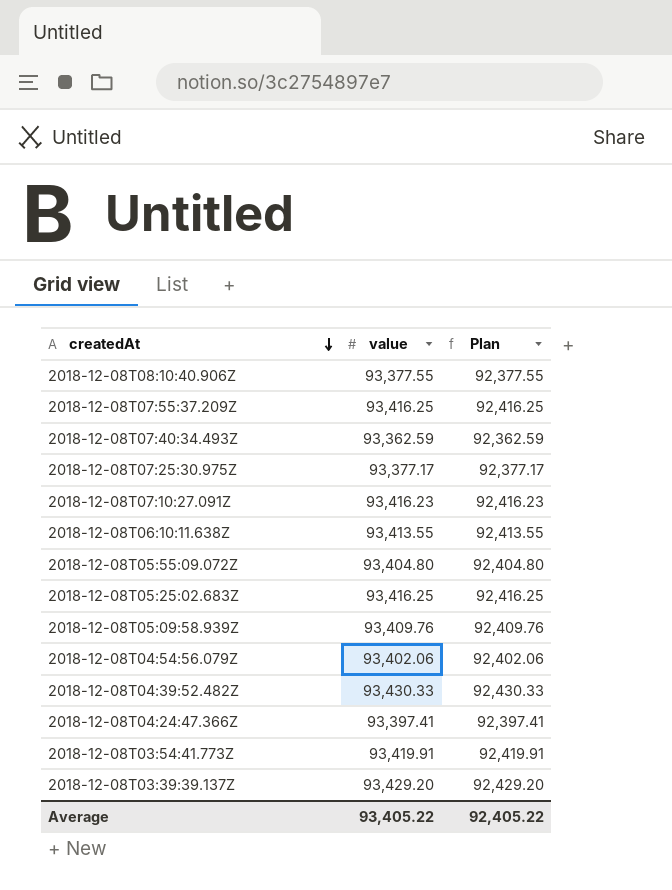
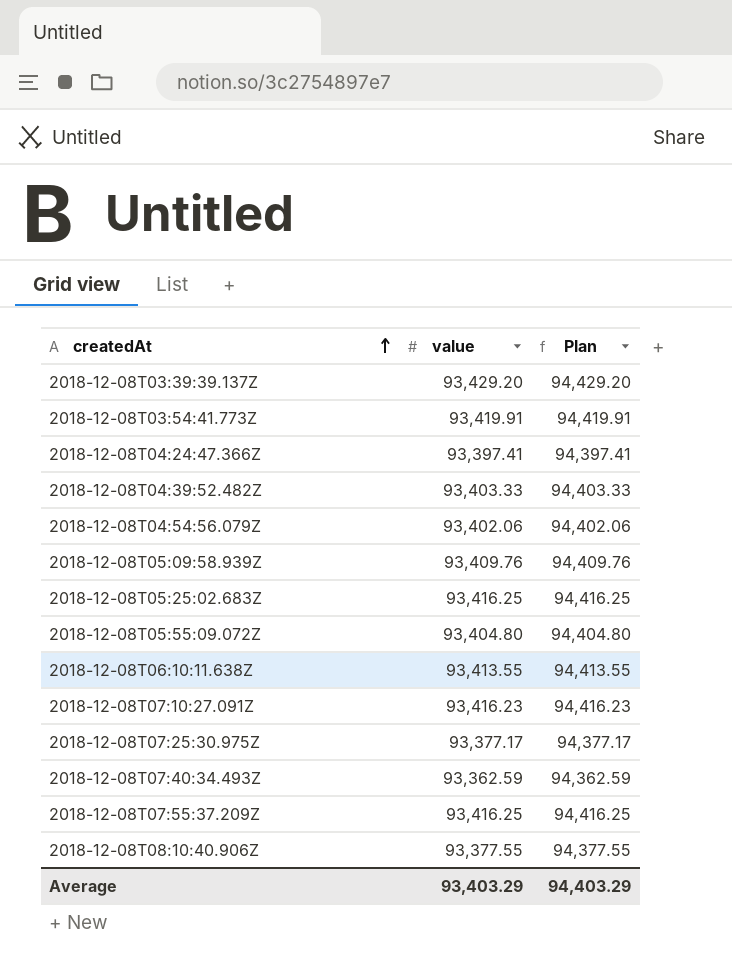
row order: createdAt descending -> createdAt ascending
column Plan | formula: [value] - 1000 -> [value] + 1000
2018-12-08T04:39:52.482Z | value: 93,430.33 -> 93,403.33
Average | value: 93,405.22 -> 93,403.29
Average | Plan: 92,405.22 -> 94,403.29

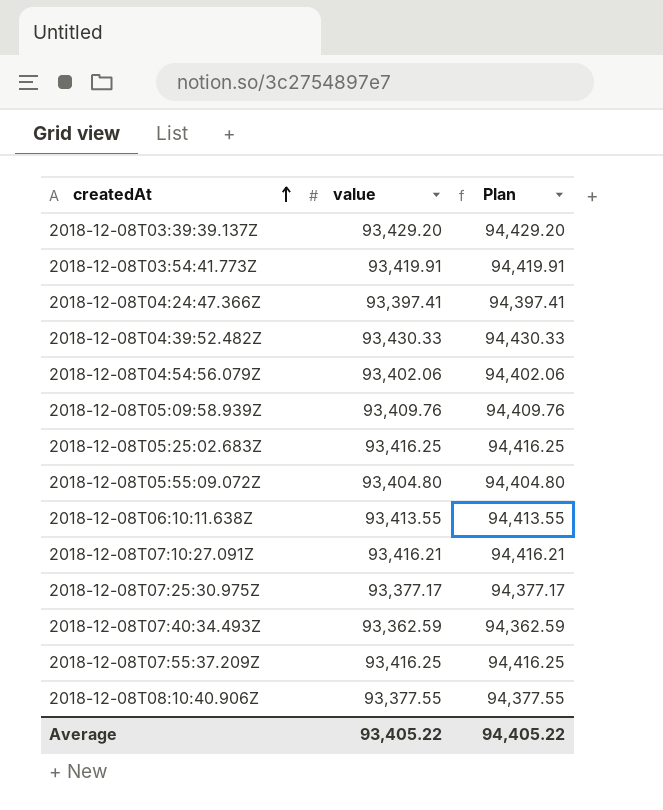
2018-12-08T04:39:52.482Z | value: 93,403.33 -> 93,430.33
2018-12-08T04:39:52.482Z | Plan: 94,403.33 -> 94,430.33
2018-12-08T07:10:27.091Z | value: 93,416.23 -> 93,416.21
2018-12-08T07:10:27.091Z | Plan: 94,416.23 -> 94,416.21
Average | value: 93,403.29 -> 93,405.22
Average | Plan: 94,403.29 -> 94,405.22

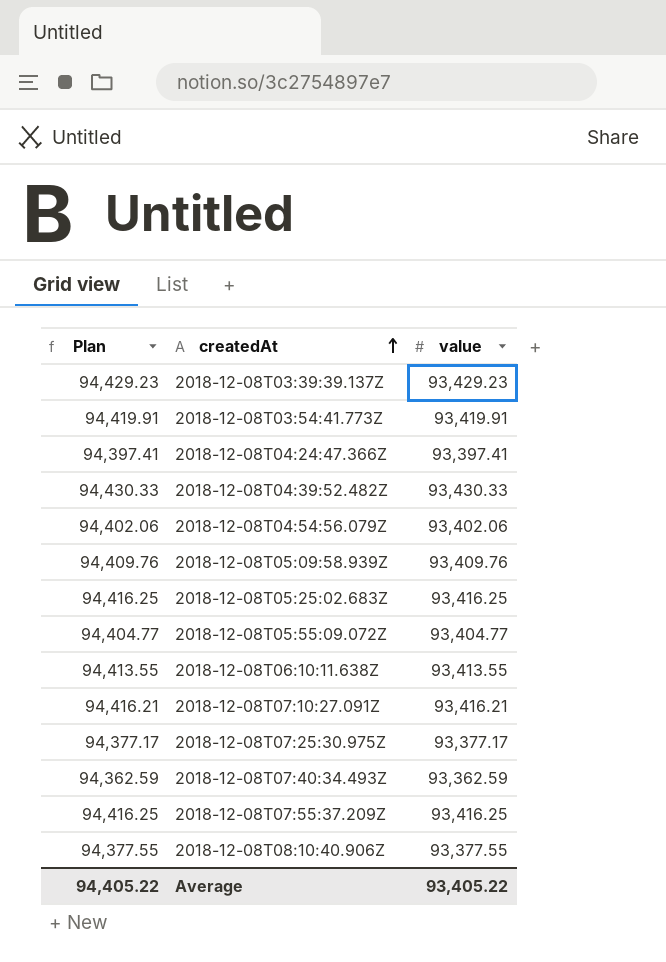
column Plan | position: 3 -> 1
2018-12-08T03:39:39.137Z | Plan: 94,429.20 -> 94,429.23
2018-12-08T03:39:39.137Z | value: 93,429.20 -> 93,429.23
2018-12-08T05:55:09.072Z | Plan: 94,404.80 -> 94,404.77
2018-12-08T05:55:09.072Z | value: 93,404.80 -> 93,404.77

